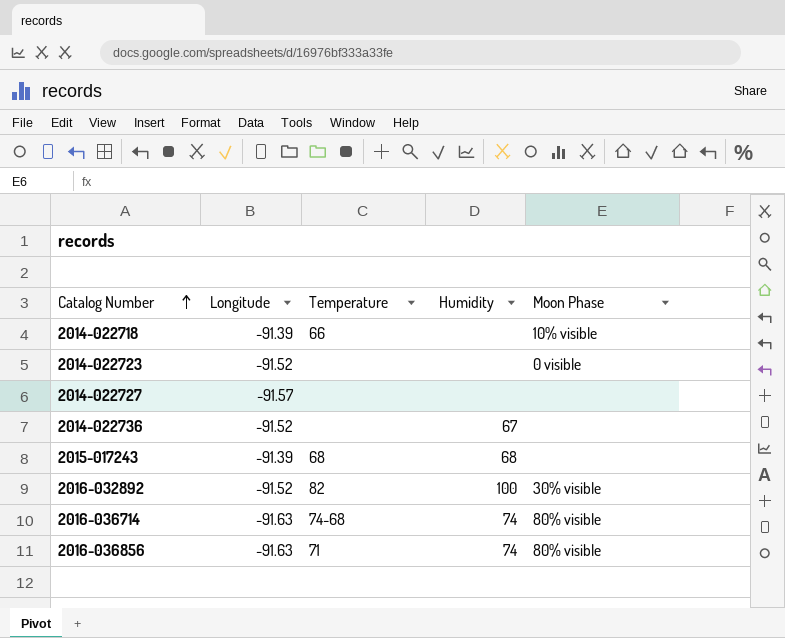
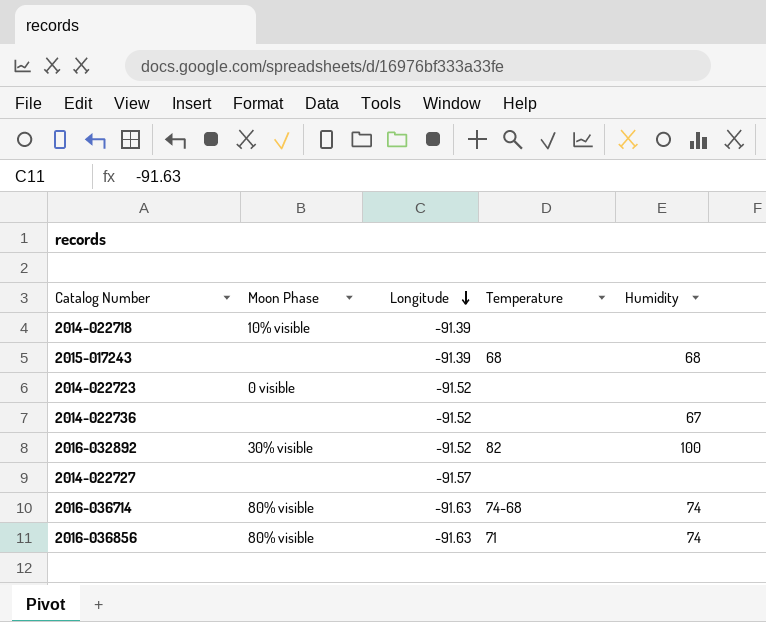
row order: Catalog Number ascending -> Longitude descending
column Moon Phase | position: 5 -> 2
2014-022718 | Temperature: 66 -> none

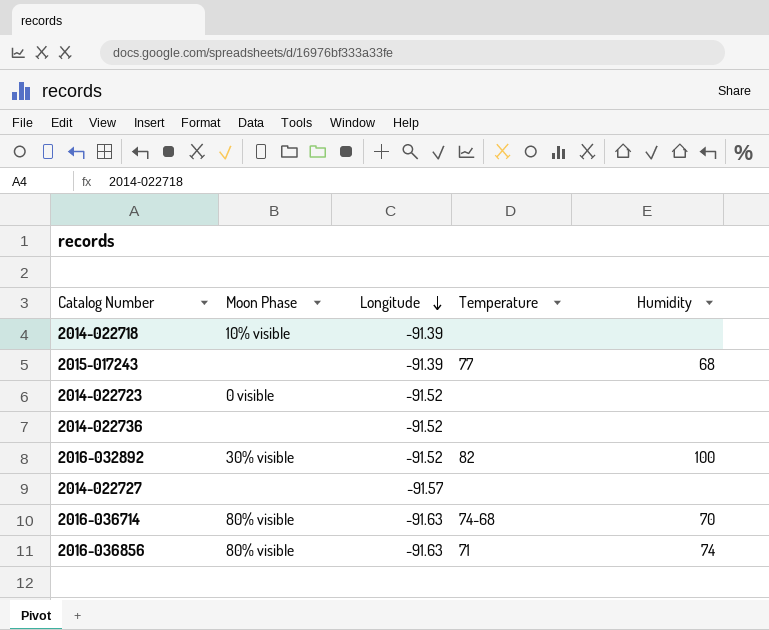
2015-017243 | Temperature: 68 -> 77
2014-022736 | Humidity: 67 -> none
2016-036714 | Humidity: 74 -> 70

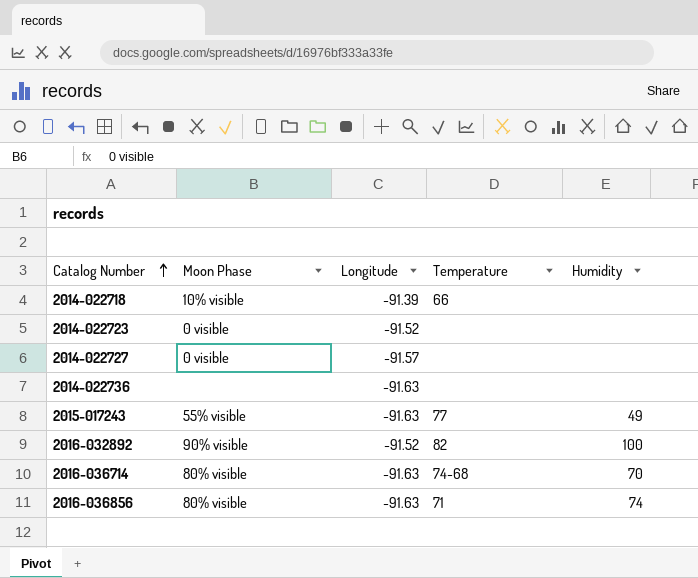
row order: Longitude descending -> Catalog Number ascending
2014-022718 | Temperature: none -> 66
2014-022727 | Moon Phase: none -> 0 visible
2014-022736 | Longitude: -91.52 -> -91.63
2015-017243 | Moon Phase: none -> 55% visible
2015-017243 | Longitude: -91.39 -> -91.63
2015-017243 | Humidity: 68 -> 49
2016-032892 | Moon Phase: 30% visible -> 90% visible

